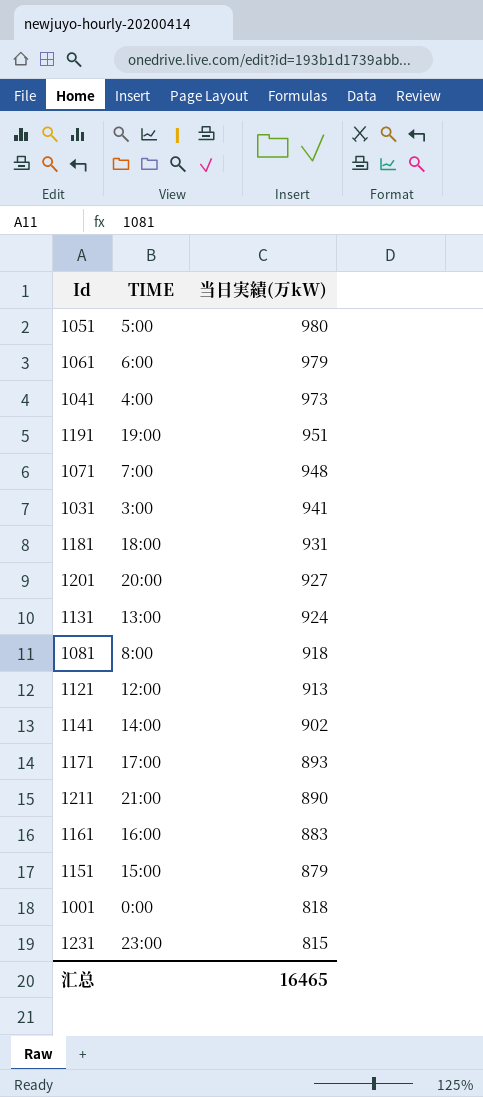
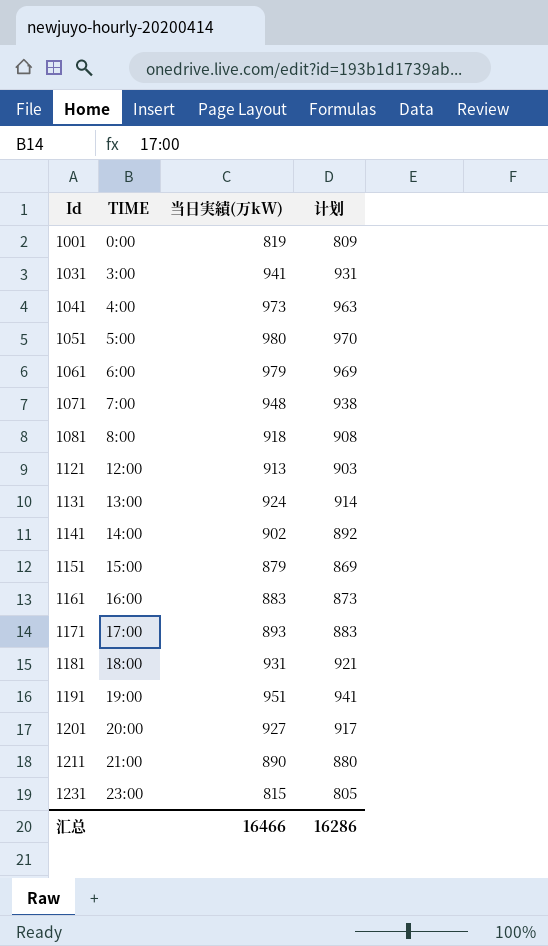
row order: 当日実績(万kW) descending -> Id ascending
column 计划 | formula: none -> [当日実績(万kW)] - 10
1001 | 当日実績(万kW): 818 -> 819
汇总 | 当日実績(万kW): 16465 -> 16466

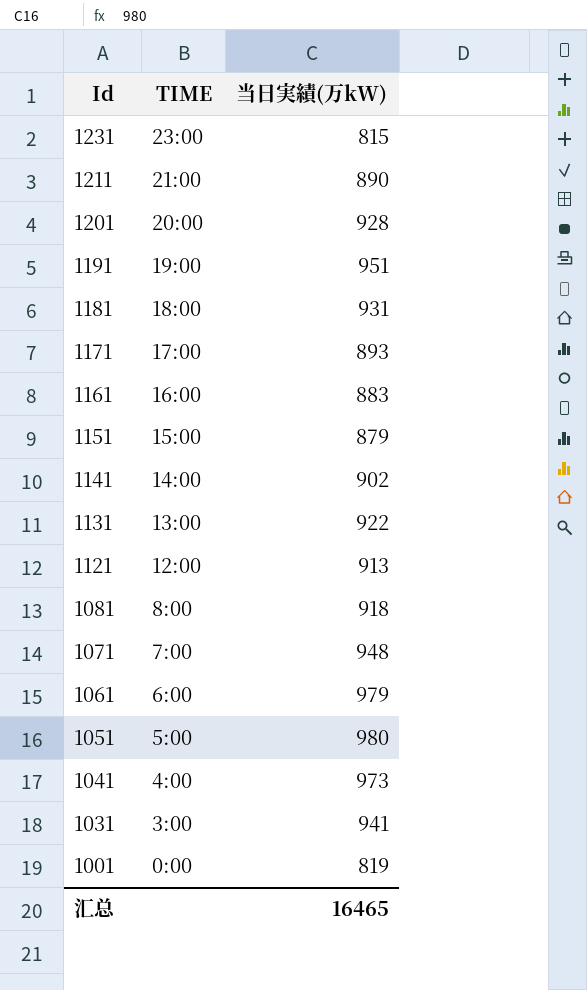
row order: Id ascending -> Id descending
column 计划 | formula: [当日実績(万kW)] - 10 -> none
1201 | 当日実績(万kW): 927 -> 928
1131 | 当日実績(万kW): 924 -> 922
汇总 | 当日実績(万kW): 16466 -> 16465

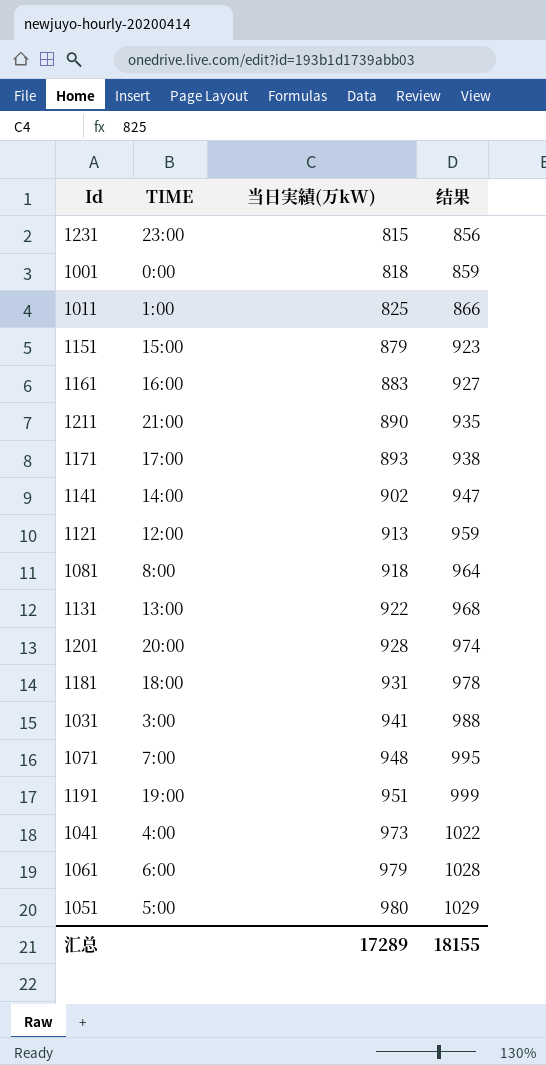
row order: Id descending -> 当日実績(万kW) ascending
column 结果 | formula: none -> [当日実績(万kW)] * 1.05
1001 | 当日実績(万kW): 819 -> 818
row 1011: none -> 1:00 | 825 | 866
汇总 | 当日実績(万kW): 16465 -> 17289

